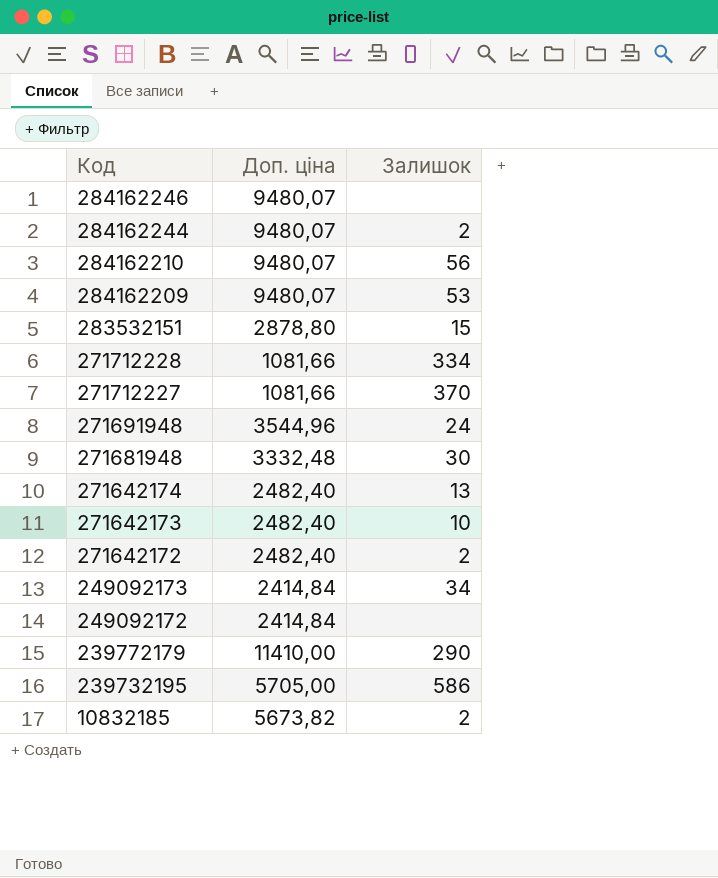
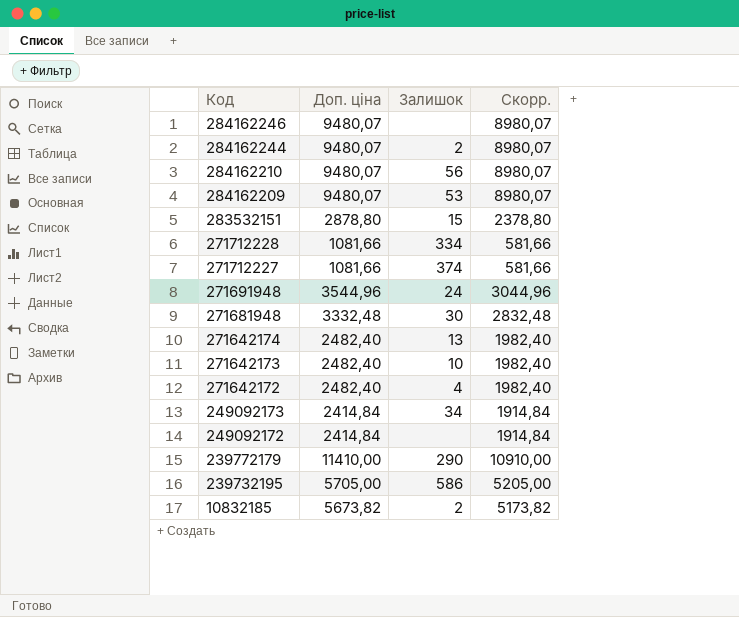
column Скорр. | formula: none -> [Доп. ціна] - 500
271712227 | Залишок: 370 -> 374
271642172 | Залишок: 2 -> 4

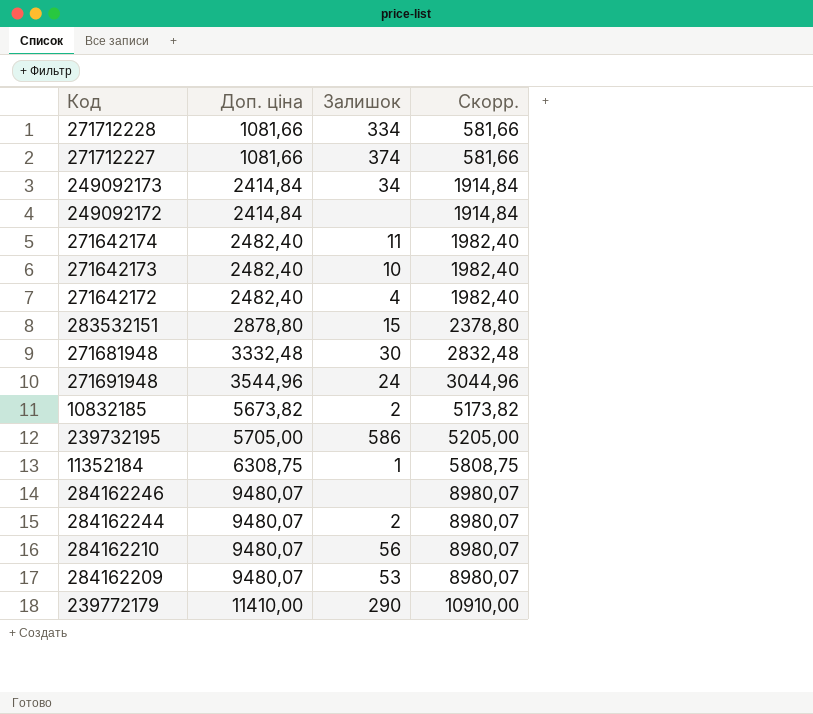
row order: Код descending -> Доп. ціна ascending
271642174 | Залишок: 13 -> 11
row 11352184: none -> 6308,75 | 1 | 5808,75

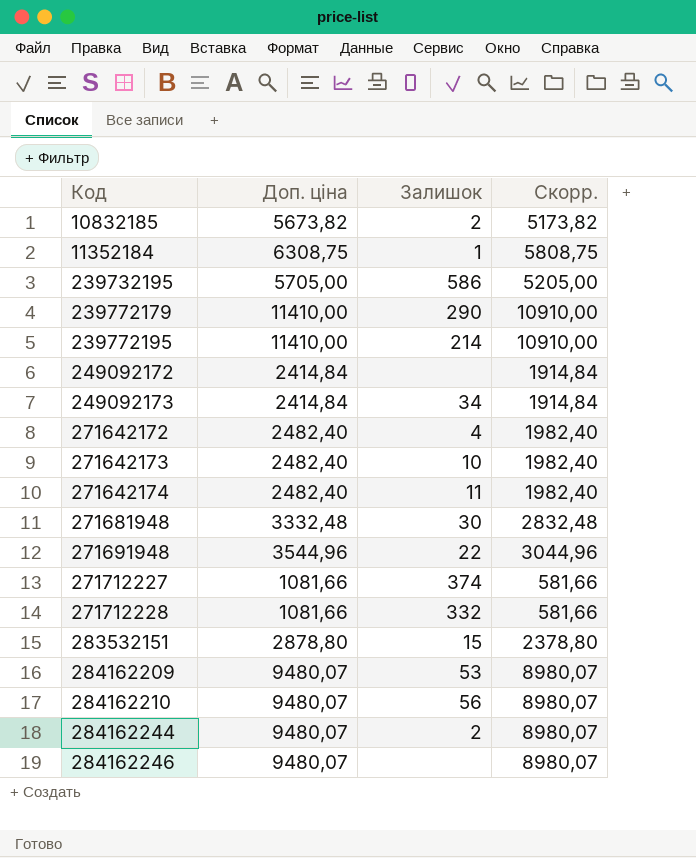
row order: Доп. ціна ascending -> Код ascending
row 239772195: none -> 11410,00 | 214 | 10910,00
271691948 | Залишок: 24 -> 22
271712228 | Залишок: 334 -> 332

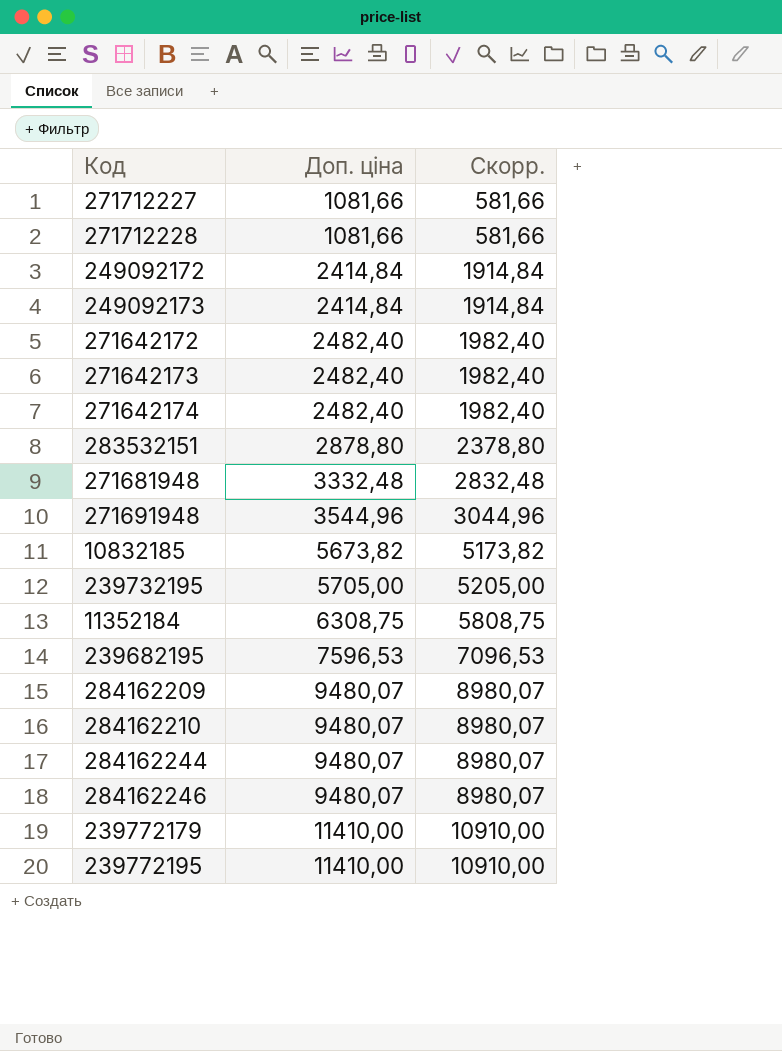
row order: Код ascending -> Доп. ціна ascending
column Залишок | position: 3 -> none
row 239682195: none -> 7596,53 | 7096,53

